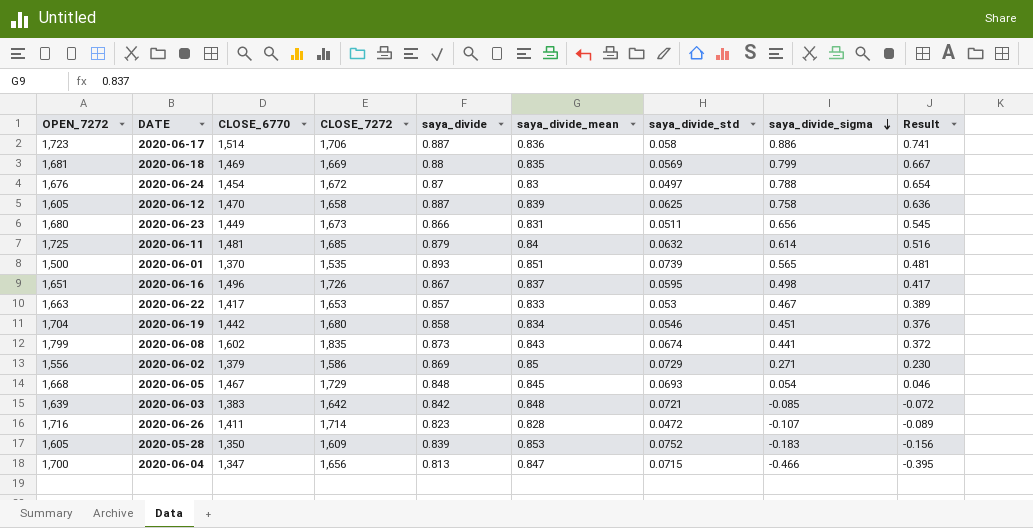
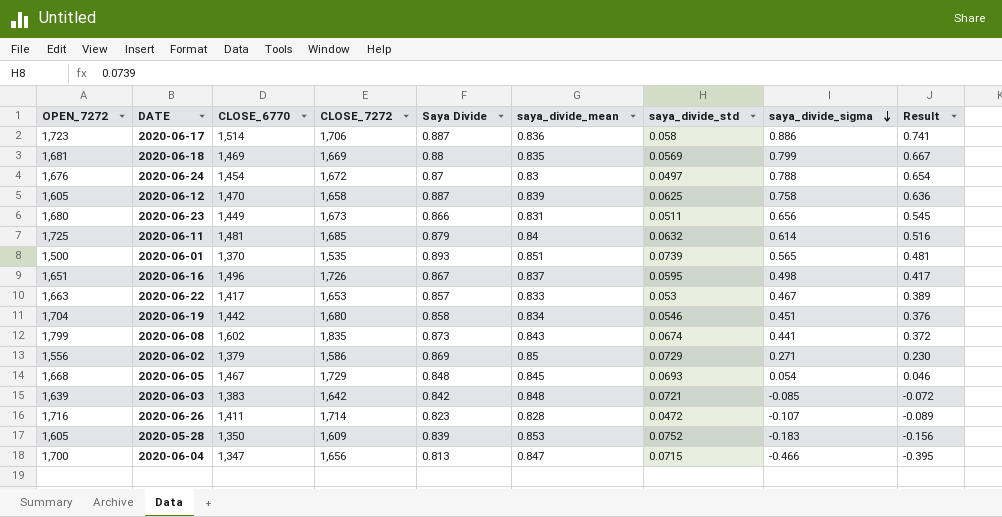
column name: saya_divide -> Saya Divide

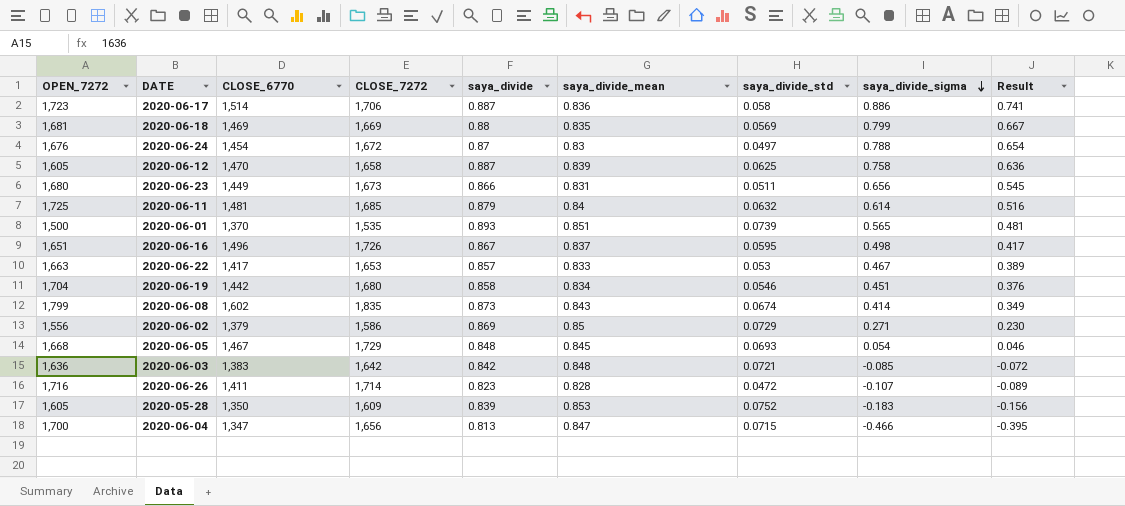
column name: Saya Divide -> saya_divide
2020-06-08 | saya_divide_sigma: 0.441 -> 0.414
2020-06-08 | Result: 0.372 -> 0.349
2020-06-03 | OPEN_7272: 1,639 -> 1,636

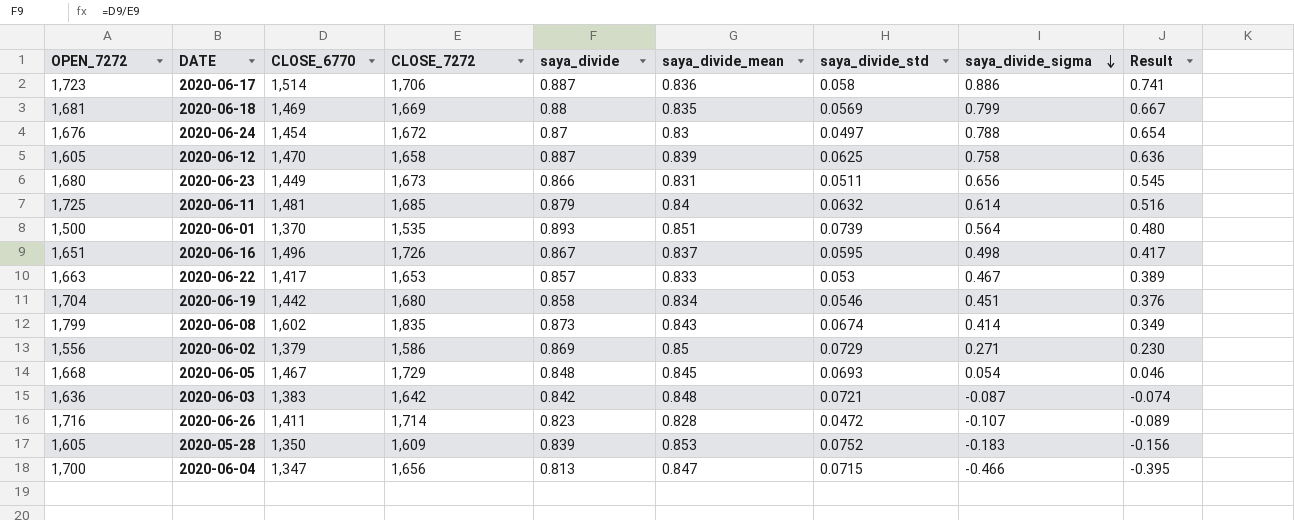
2020-06-01 | saya_divide_sigma: 0.565 -> 0.564
2020-06-01 | Result: 0.481 -> 0.480
2020-06-03 | saya_divide_sigma: -0.085 -> -0.087
2020-06-03 | Result: -0.072 -> -0.074

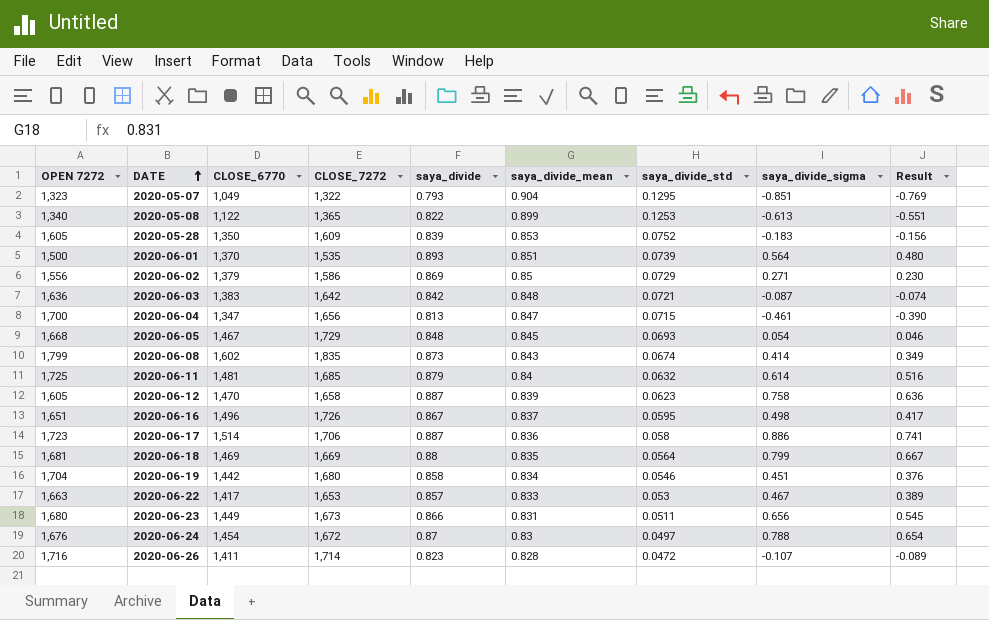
row order: saya_divide_sigma descending -> DATE ascending
column name: OPEN_7272 -> OPEN 7272
row 2020-05-07: none -> 1,323 | 1,049 | 1,322 | 0.793 | 0.904 | 0.1295 | -0.851 | -0.769
row 2020-05-08: none -> 1,340 | 1,122 | 1,365 | 0.822 | 0.899 | 0.1253 | -0.613 | -0.551
2020-06-04 | saya_divide_sigma: -0.466 -> -0.461
2020-06-04 | Result: -0.395 -> -0.390
2020-06-12 | saya_divide_std: 0.0625 -> 0.0623
2020-06-18 | saya_divide_std: 0.0569 -> 0.0564

